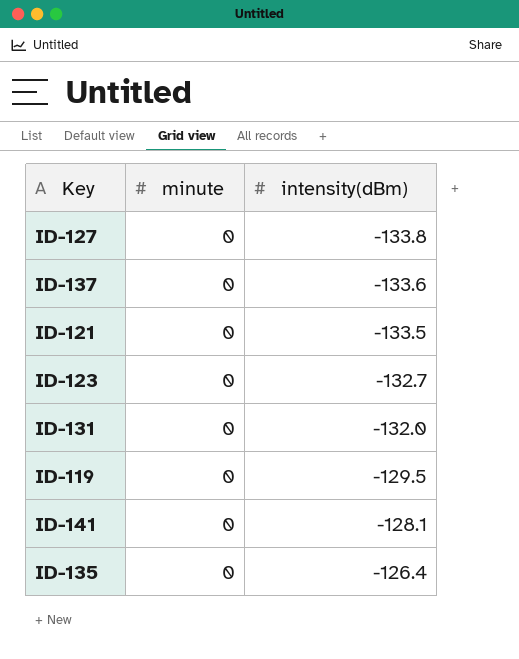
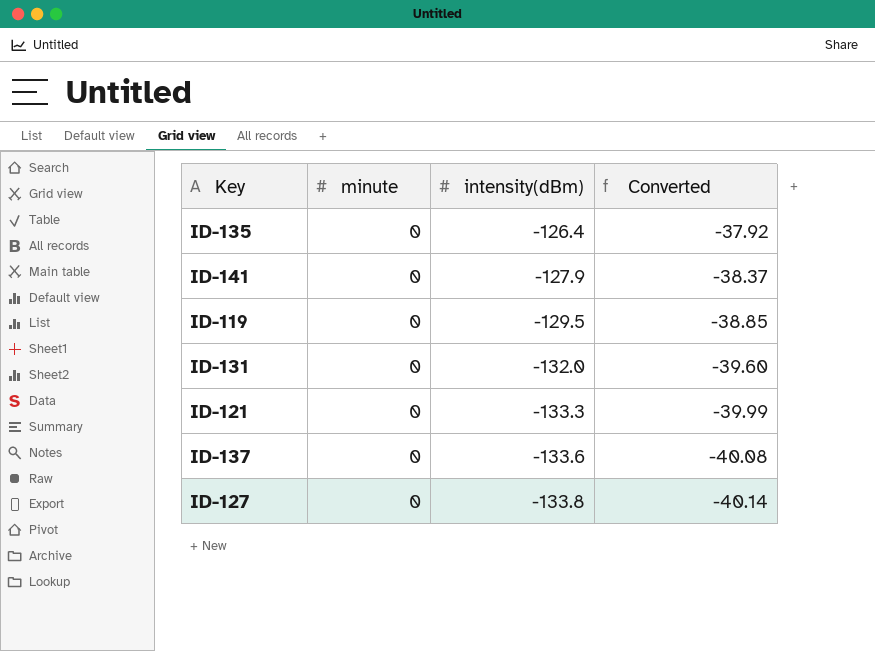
row order: intensity(dBm) ascending -> intensity(dBm) descending
column Converted | formula: none -> [intensity(dBm)] * 0.3
row ID-123: 0 | -132.7 -> none
ID-141 | intensity(dBm): -128.1 -> -127.9
ID-121 | intensity(dBm): -133.5 -> -133.3

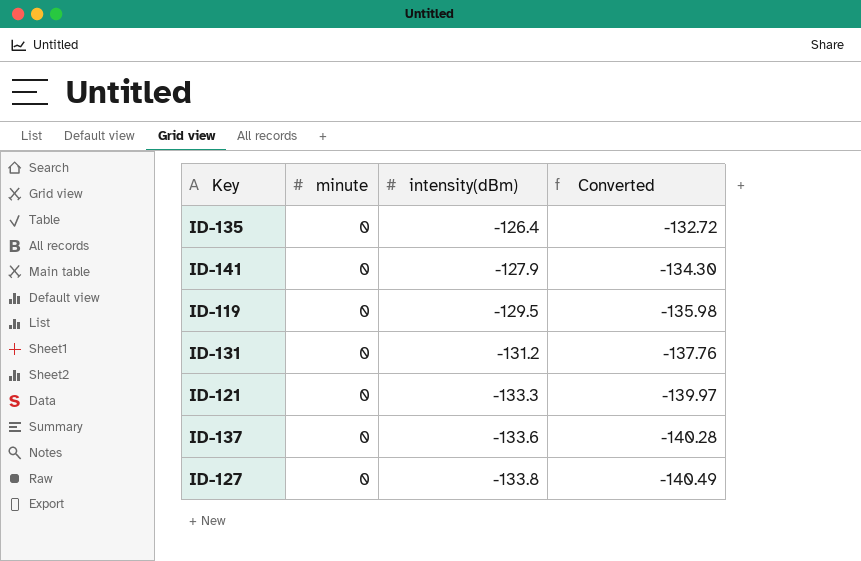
column Converted | formula: [intensity(dBm)] * 0.3 -> [intensity(dBm)] * 1.05
ID-131 | intensity(dBm): -132.0 -> -131.2

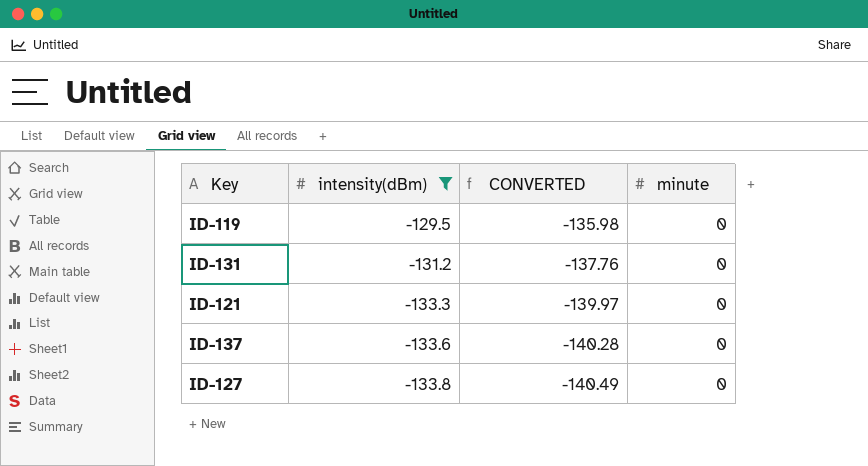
filter: none -> intensity(dBm) <= -129.5
column name: Converted -> CONVERTED
column minute | position: 2 -> 4

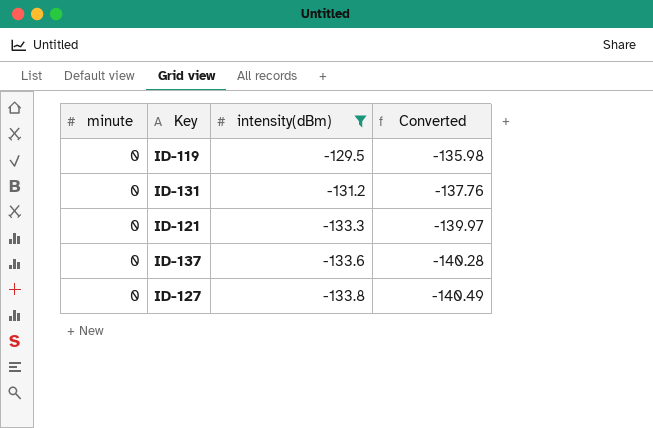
column minute | position: 4 -> 1
column name: CONVERTED -> Converted

